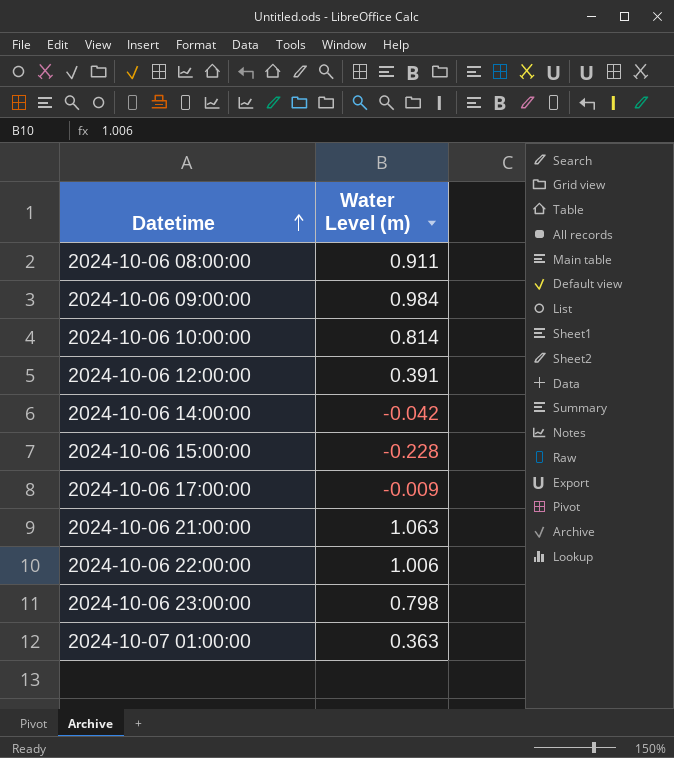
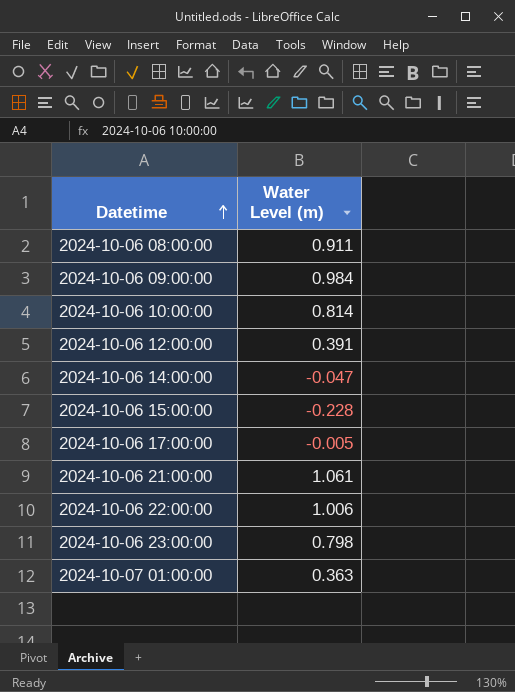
2024-10-06 14:00:00 | Water Level (m): -0.042 -> -0.047
2024-10-06 17:00:00 | Water Level (m): -0.009 -> -0.005
2024-10-06 21:00:00 | Water Level (m): 1.063 -> 1.061

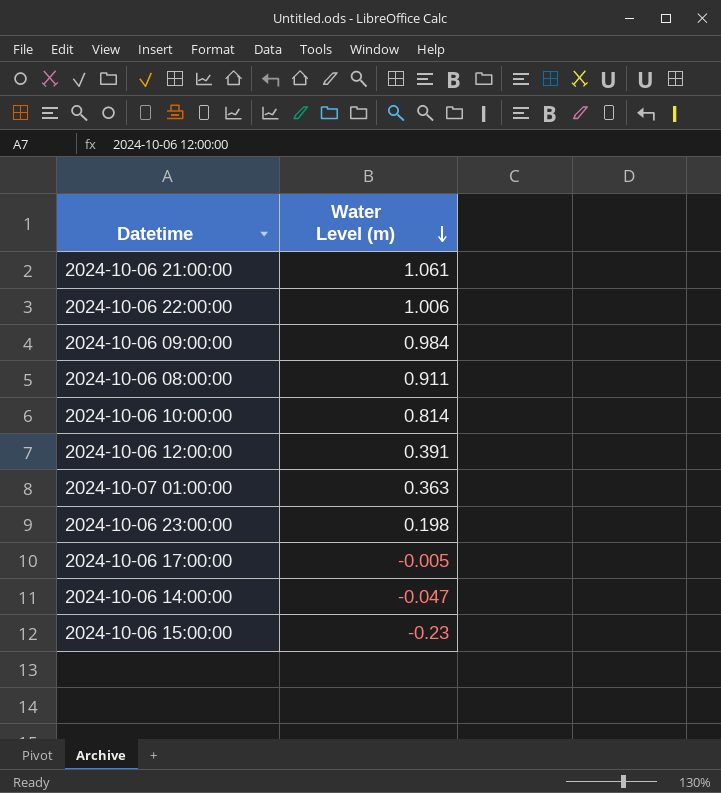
row order: Datetime ascending -> Water Level (m) descending
2024-10-06 23:00:00 | Water Level (m): 0.798 -> 0.198
2024-10-06 15:00:00 | Water Level (m): -0.228 -> -0.23

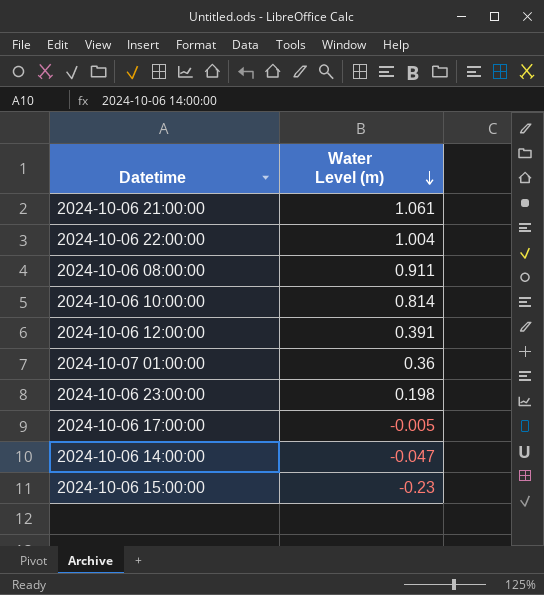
row 2024-10-06 09:00:00: 0.984 -> none
2024-10-06 22:00:00 | Water Level (m): 1.006 -> 1.004
2024-10-07 01:00:00 | Water Level (m): 0.363 -> 0.36

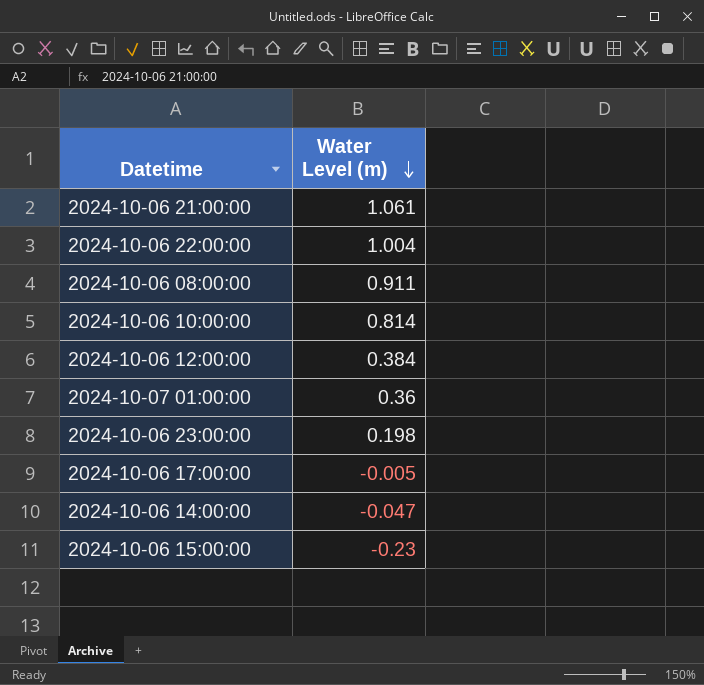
2024-10-06 12:00:00 | Water Level (m): 0.391 -> 0.384

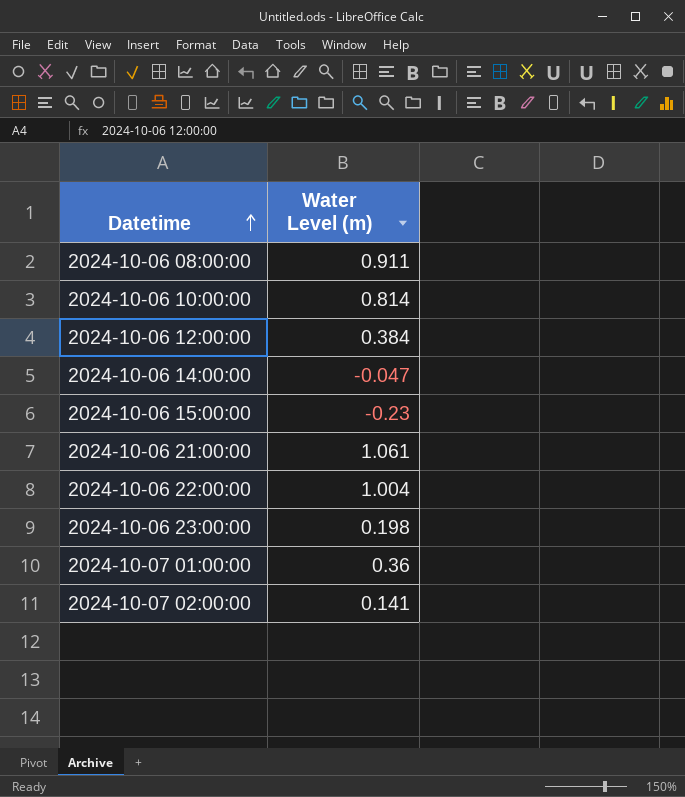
row order: Water Level (m) descending -> Datetime ascending
row 2024-10-06 17:00:00: -0.005 -> none
row 2024-10-07 02:00:00: none -> 0.141

